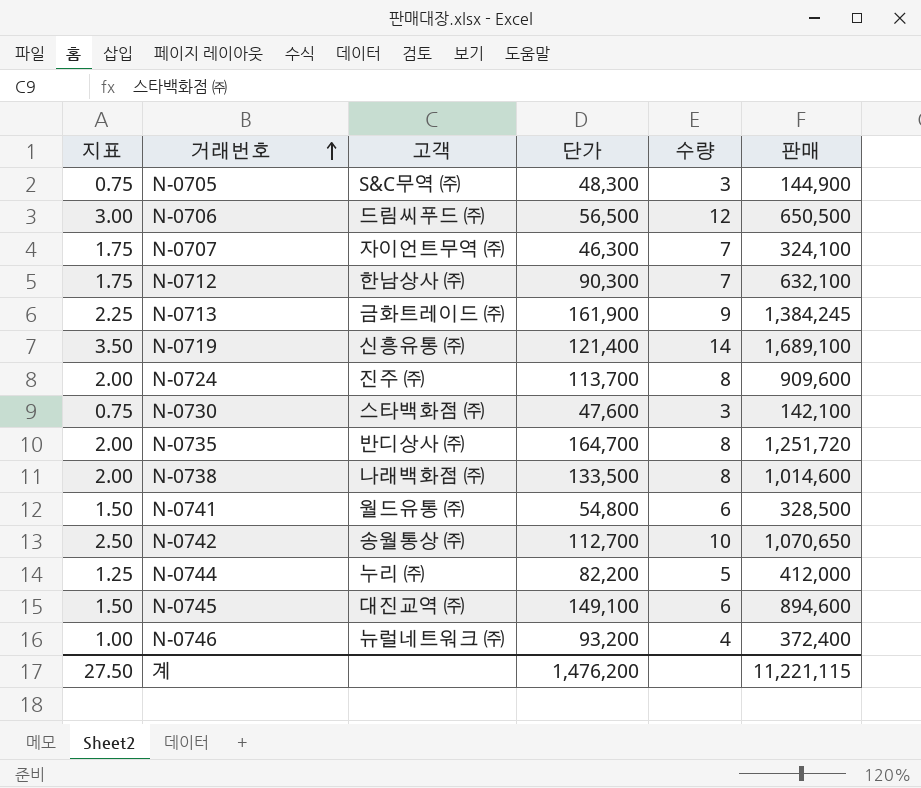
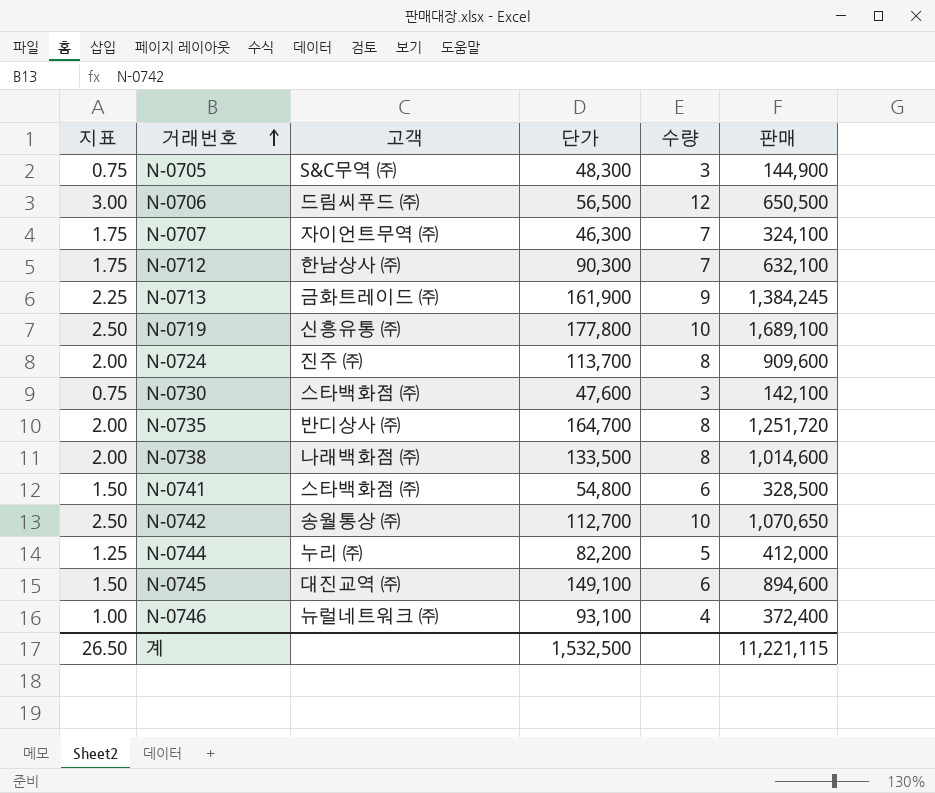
N-0719 | 지표: 3.50 -> 2.50
N-0719 | 단가: 121,400 -> 177,800
N-0719 | 수량: 14 -> 10
N-0741 | 고객: 월드유통 ㈜ -> 스타백화점 ㈜
N-0746 | 단가: 93,200 -> 93,100
계 | 지표: 27.50 -> 26.50
계 | 단가: 1,476,200 -> 1,532,500

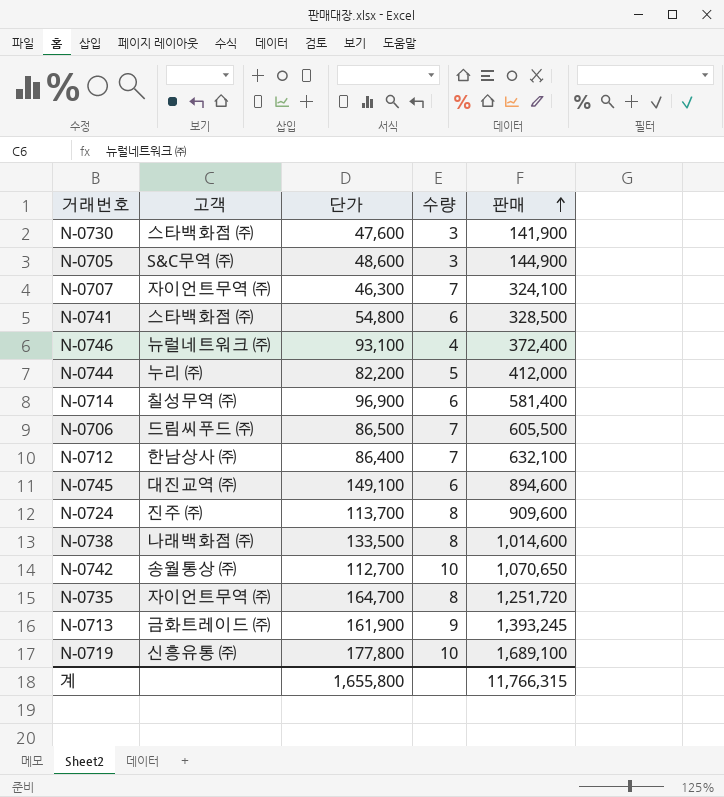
row order: 거래번호 ascending -> 판매 ascending
column 지표 | formula: [수량] * 0.25 -> none
N-0730 | 판매: 142,100 -> 141,900
N-0705 | 단가: 48,300 -> 48,600
row N-0714: none -> 칠성무역 ㈜ | 96,900 | 6 | 581,400
N-0706 | 단가: 56,500 -> 86,500
N-0706 | 수량: 12 -> 7
N-0706 | 판매: 650,500 -> 605,500
N-0712 | 단가: 90,300 -> 86,400
N-0735 | 고객: 반디상사 ㈜ -> 자이언트무역 ㈜
N-0713 | 판매: 1,384,245 -> 1,393,245
계 | 단가: 1,532,500 -> 1,655,800
계 | 판매: 11,221,115 -> 11,766,315

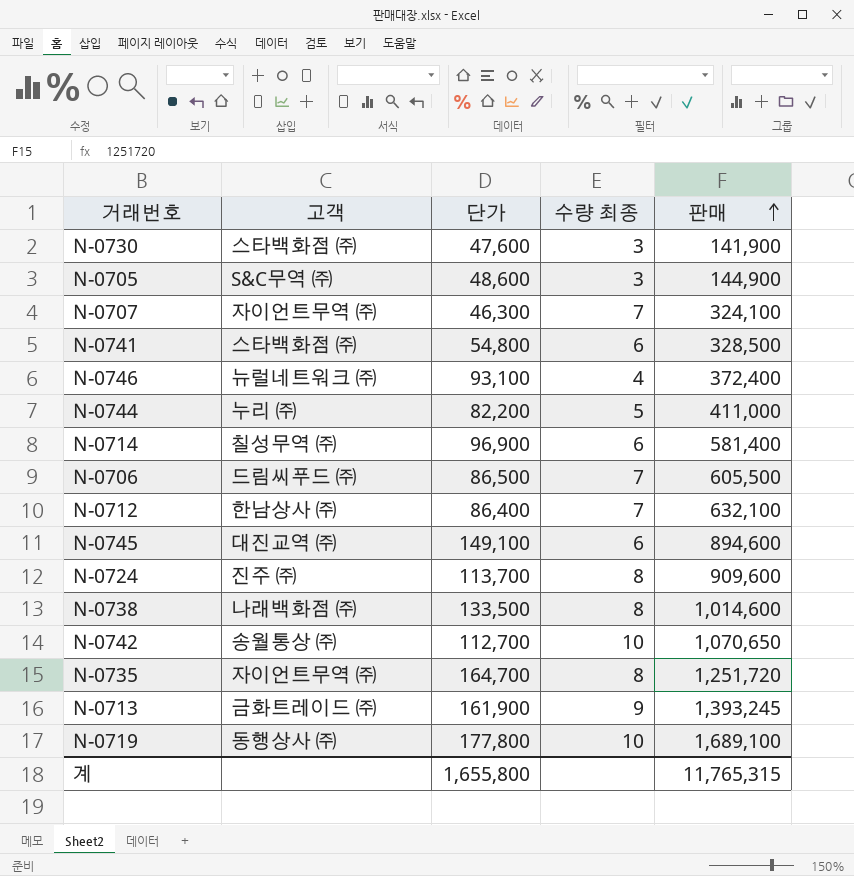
column name: 수량 -> 수량 최종
N-0744 | 판매: 412,000 -> 411,000
N-0719 | 고객: 신흥유통 ㈜ -> 동행상사 ㈜
계 | 판매: 11,766,315 -> 11,765,315

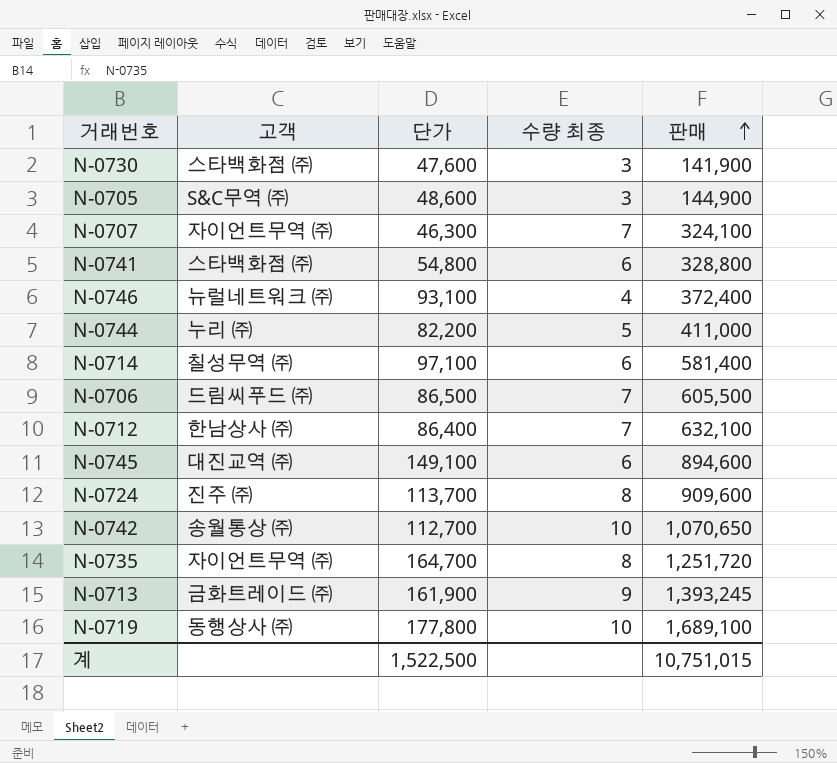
row N-0738: 나래백화점 ㈜ | 133,500 | 8 | 1,014,600 -> none
N-0741 | 판매: 328,500 -> 328,800
N-0714 | 단가: 96,900 -> 97,100
계 | 단가: 1,655,800 -> 1,522,500
계 | 판매: 11,765,315 -> 10,751,015

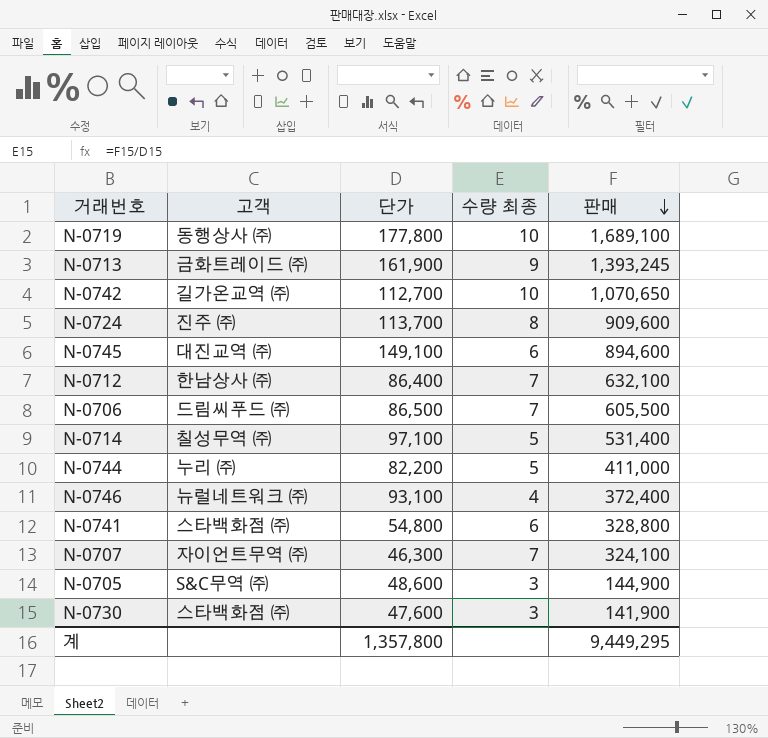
row order: 판매 ascending -> 판매 descending
row N-0735: 자이언트무역 ㈜ | 164,700 | 8 | 1,251,720 -> none
N-0742 | 고객: 송월통상 ㈜ -> 길가온교역 ㈜
N-0714 | 수량 최종: 6 -> 5
N-0714 | 판매: 581,400 -> 531,400
계 | 단가: 1,522,500 -> 1,357,800
계 | 판매: 10,751,015 -> 9,449,295

